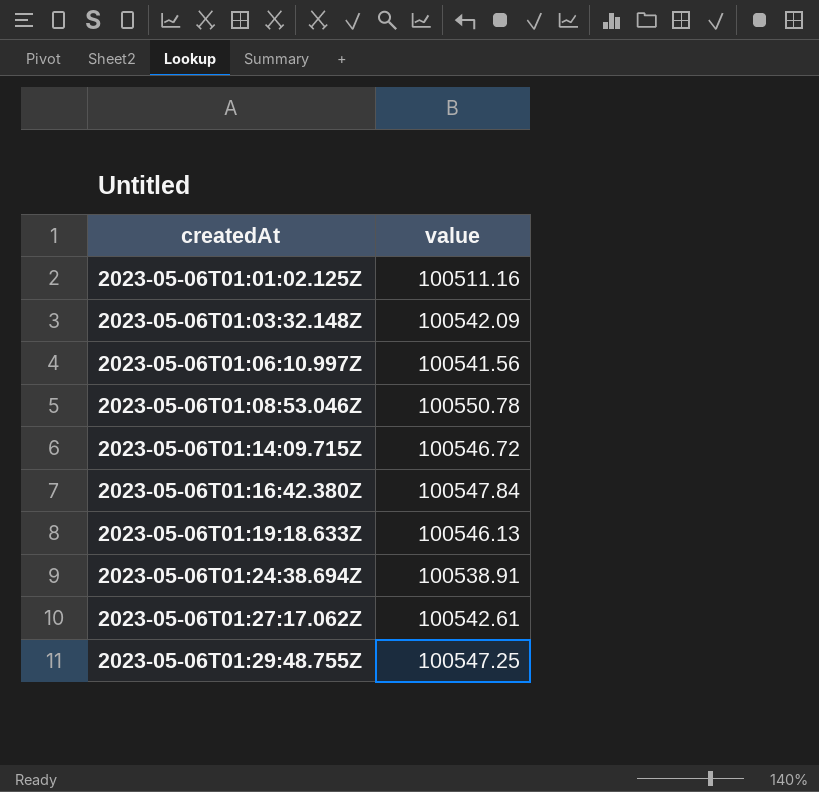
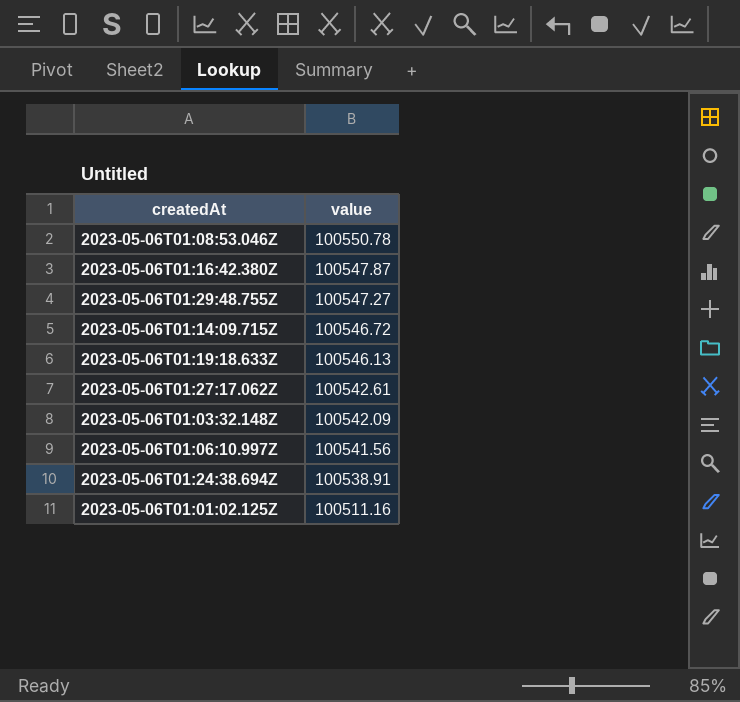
row order: createdAt ascending -> value descending
2023-05-06T01:16:42.380Z | value: 100547.84 -> 100547.87
2023-05-06T01:29:48.755Z | value: 100547.25 -> 100547.27

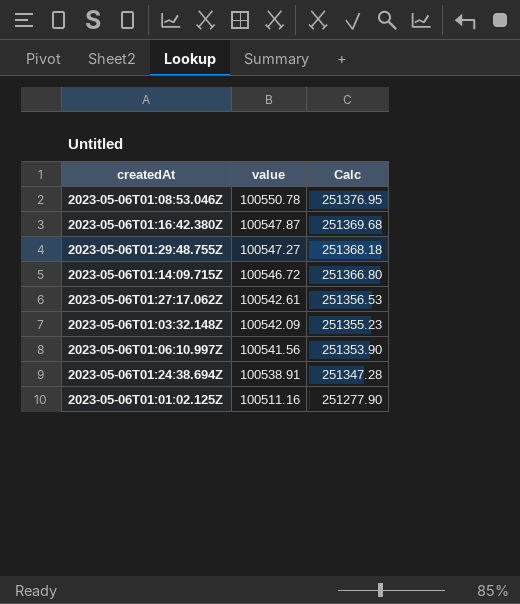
column Calc | formula: none -> [value] * 2.5
row 2023-05-06T01:19:18.633Z: 100546.13 -> none

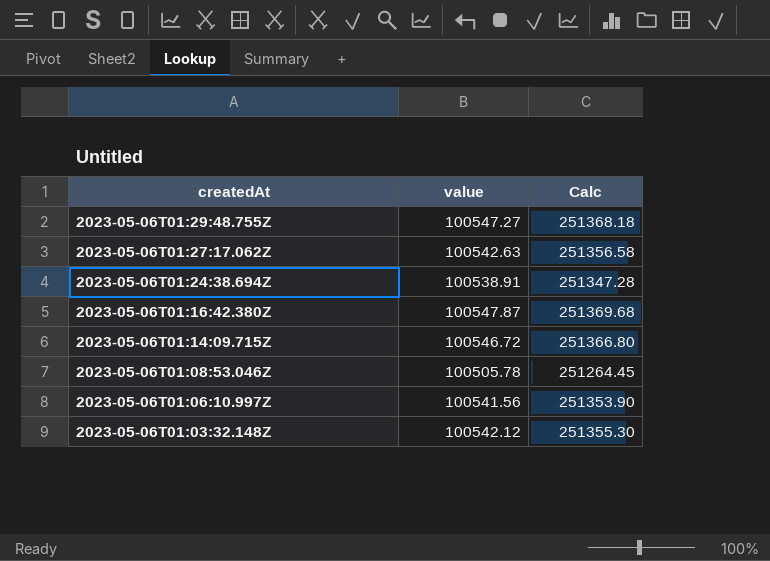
row order: value descending -> createdAt descending
row 2023-05-06T01:01:02.125Z: 100511.16 | 251277.90 -> none
2023-05-06T01:27:17.062Z | value: 100542.61 -> 100542.63
2023-05-06T01:27:17.062Z | Calc: 251356.53 -> 251356.58
2023-05-06T01:08:53.046Z | value: 100550.78 -> 100505.78
2023-05-06T01:08:53.046Z | Calc: 251376.95 -> 251264.45
2023-05-06T01:03:32.148Z | value: 100542.09 -> 100542.12
2023-05-06T01:03:32.148Z | Calc: 251355.23 -> 251355.30

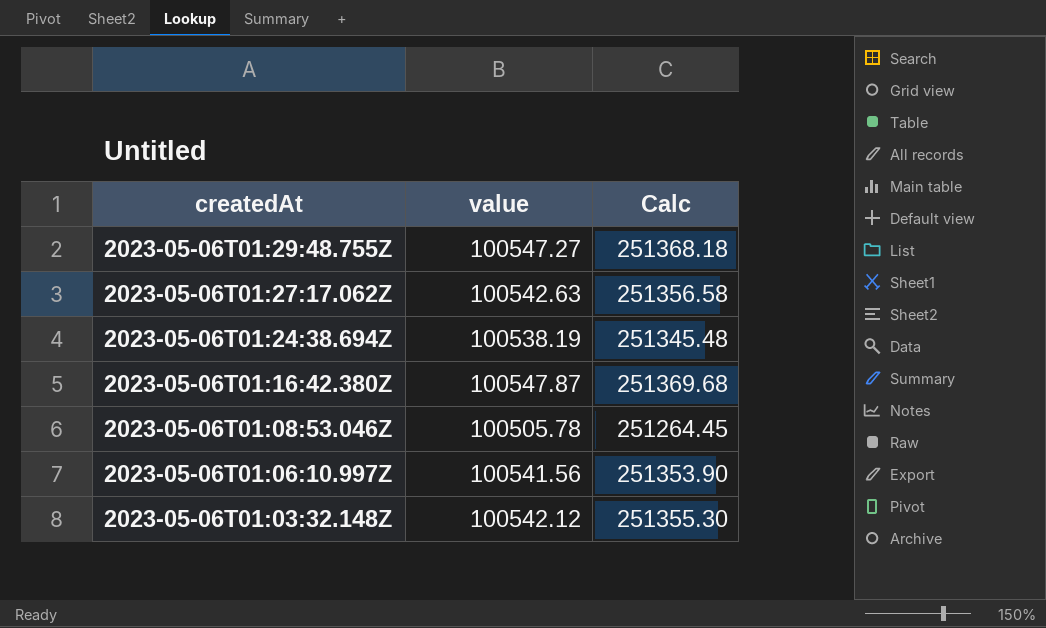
row 2023-05-06T01:14:09.715Z: 100546.72 | 251366.80 -> none
2023-05-06T01:24:38.694Z | value: 100538.91 -> 100538.19
2023-05-06T01:24:38.694Z | Calc: 251347.28 -> 251345.48

